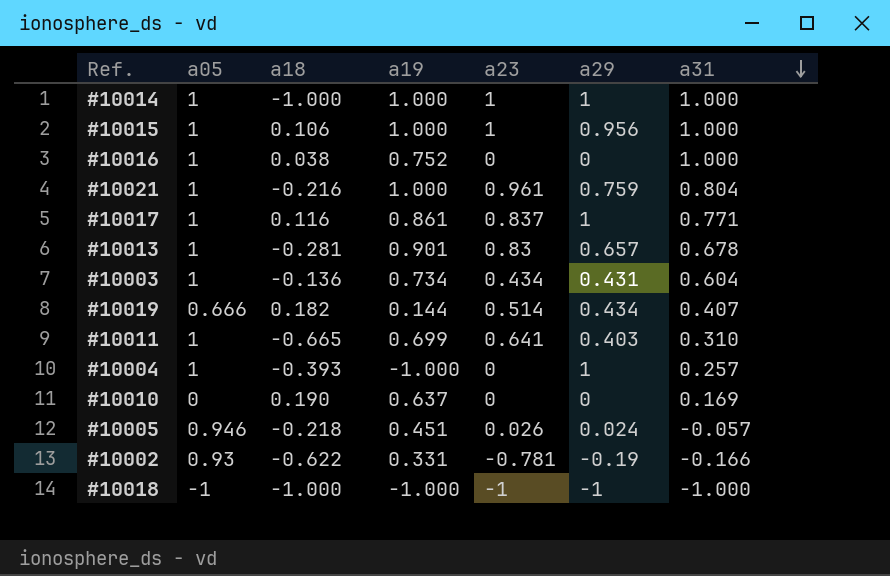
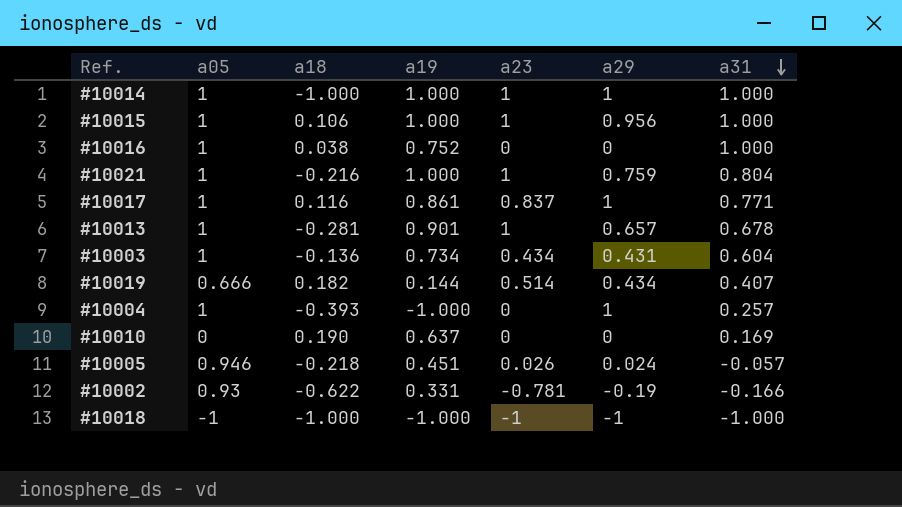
row #10011: 1 | -0.665 | 0.699 | 0.641 | 0.403 | 0.310 -> none
#10021 | a23: 0.961 -> 1
#10013 | a23: 0.83 -> 1

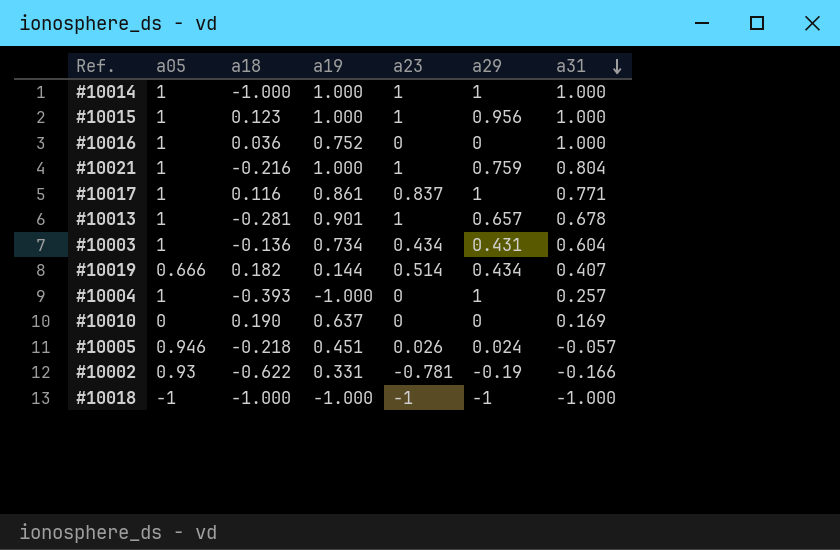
#10015 | a18: 0.106 -> 0.123
#10016 | a18: 0.038 -> 0.036

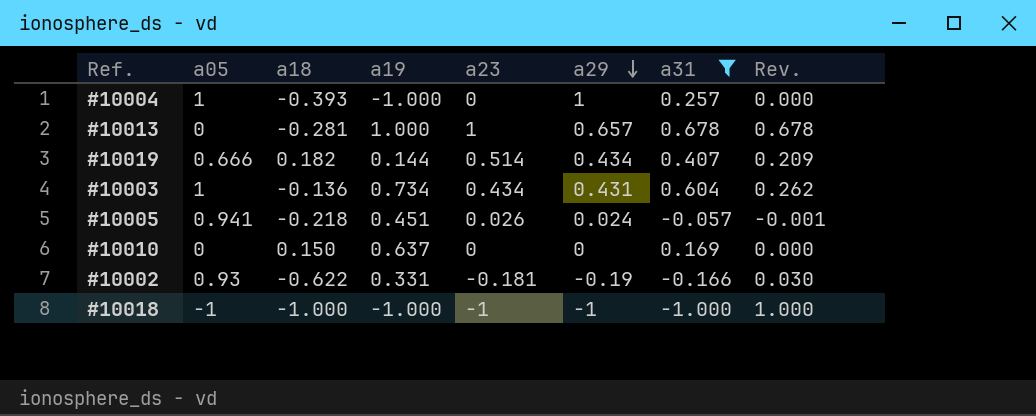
filter: none -> a31 <= 0.678
row order: a31 descending -> a29 descending
column Rev. | formula: none -> [a23] * [a31]
#10013 | a05: 1 -> 0
#10013 | a19: 0.901 -> 1.000
#10005 | a05: 0.946 -> 0.941
#10010 | a18: 0.190 -> 0.150
#10002 | a23: -0.781 -> -0.181

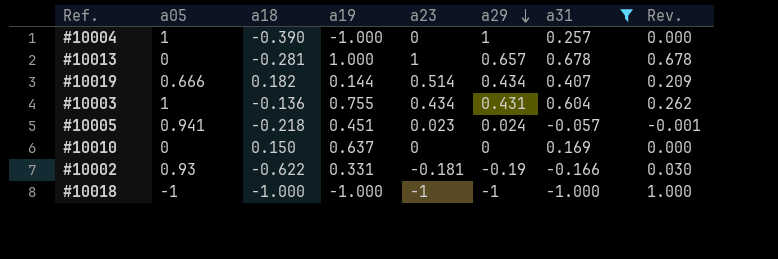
#10004 | a18: -0.393 -> -0.390
#10003 | a19: 0.734 -> 0.755
#10005 | a23: 0.026 -> 0.023

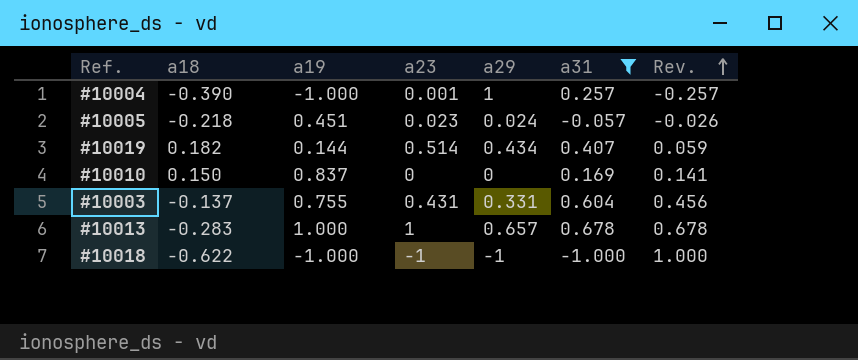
row order: a29 descending -> Rev. ascending
column a05 | position: 2 -> none
column Rev. | formula: [a23] * [a31] -> [a19] * [a31]
row #10002: 0.93 | -0.622 | 0.331 | -0.181 | -0.19 | -0.166 | 0.030 -> none
#10004 | a23: 0 -> 0.001
#10010 | a19: 0.637 -> 0.837
#10003 | a18: -0.136 -> -0.137
#10003 | a23: 0.434 -> 0.431
#10003 | a29: 0.431 -> 0.331
#10013 | a18: -0.281 -> -0.283
#10018 | a18: -1.000 -> -0.622

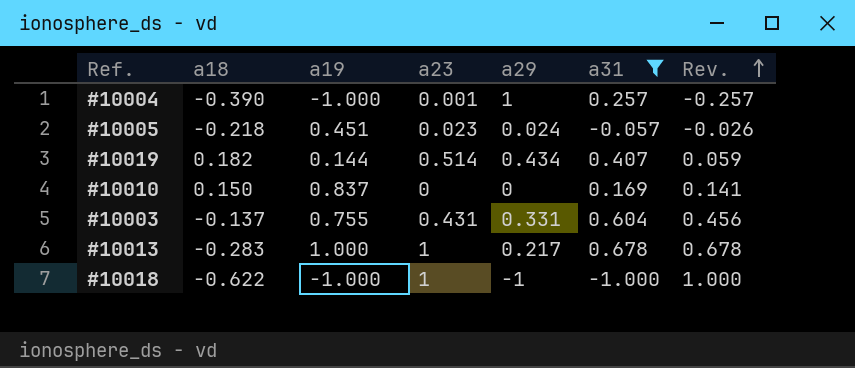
#10013 | a29: 0.657 -> 0.217
#10018 | a23: -1 -> 1

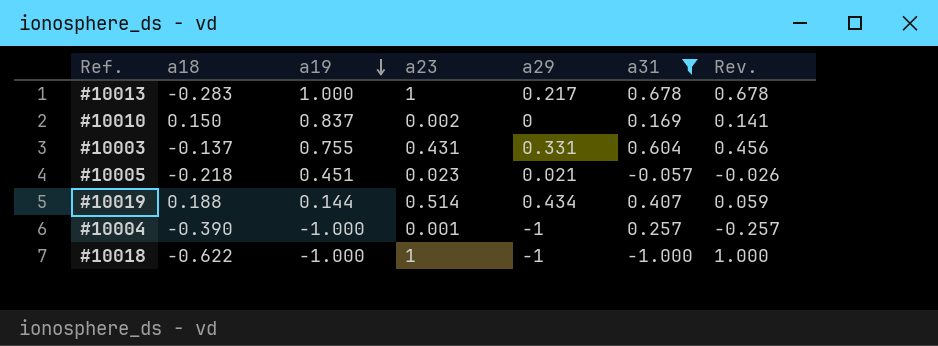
row order: Rev. ascending -> a19 descending
#10010 | a23: 0 -> 0.002
#10005 | a29: 0.024 -> 0.021
#10019 | a18: 0.182 -> 0.188
#10004 | a29: 1 -> -1

